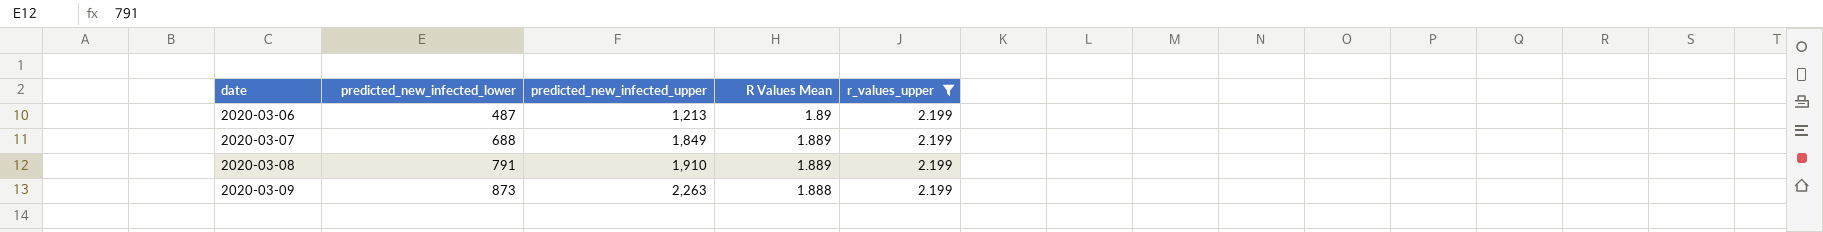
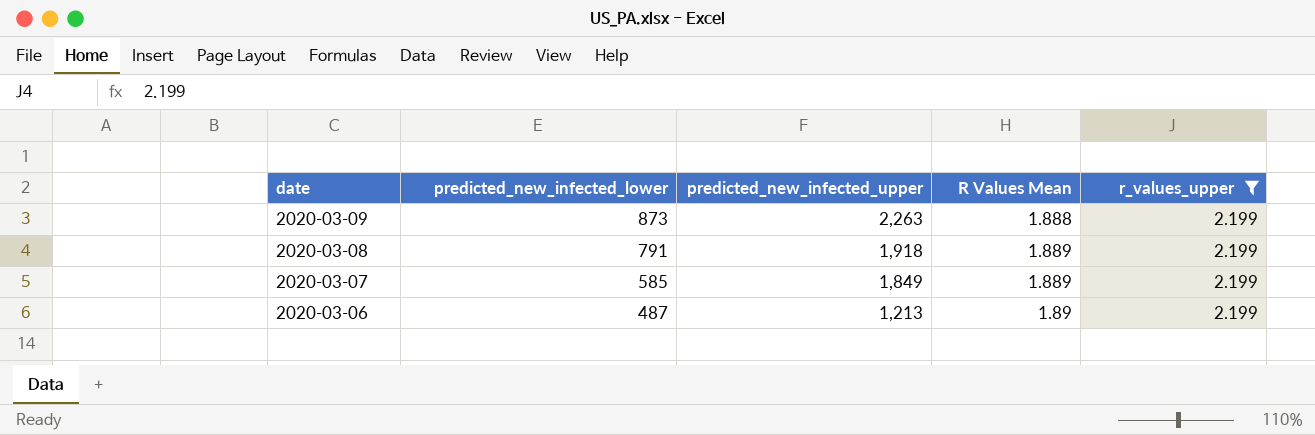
row order: date ascending -> date descending
2020-03-08 | predicted_new_infected_upper: 1,910 -> 1,918
2020-03-07 | predicted_new_infected_lower: 688 -> 585

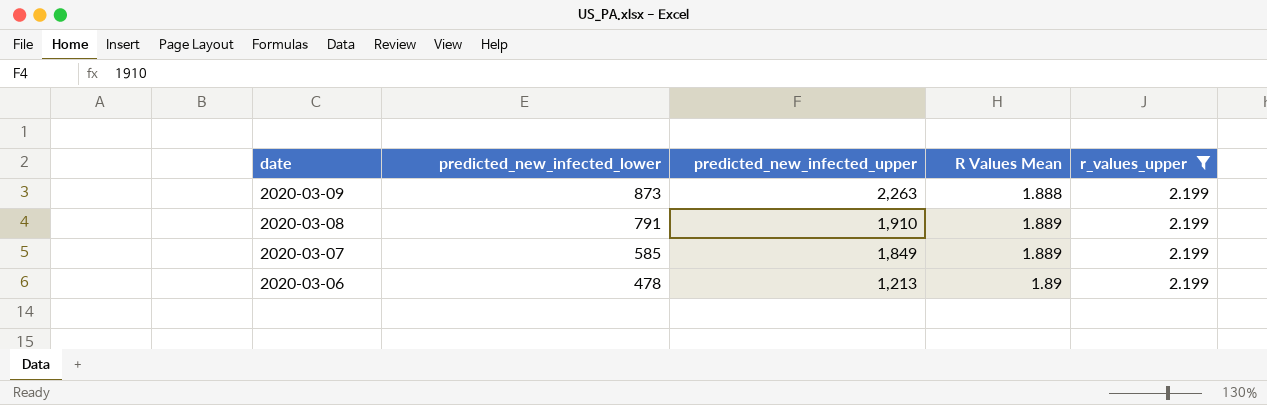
2020-03-08 | predicted_new_infected_upper: 1,918 -> 1,910
2020-03-06 | predicted_new_infected_lower: 487 -> 478

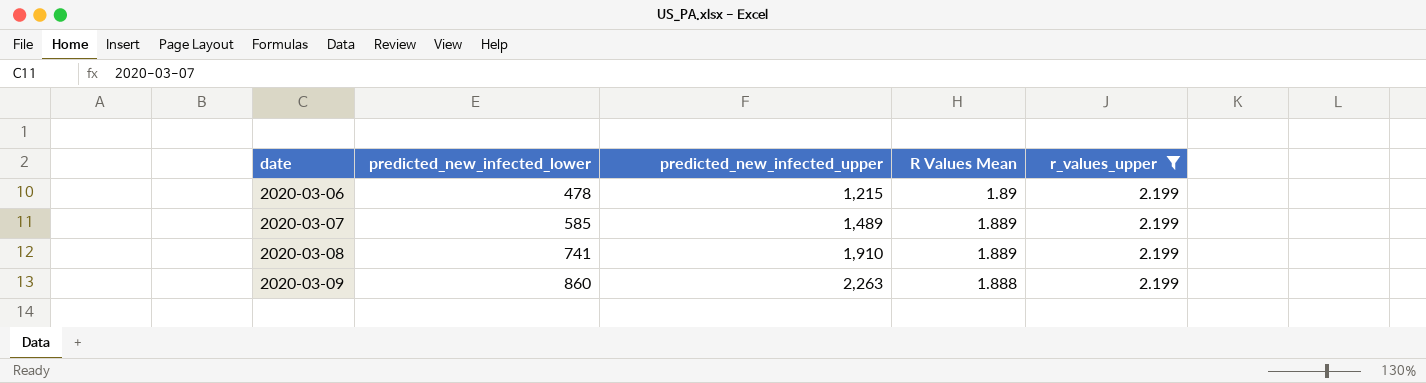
row order: date descending -> date ascending
2020-03-06 | predicted_new_infected_upper: 1,213 -> 1,215
2020-03-07 | predicted_new_infected_upper: 1,849 -> 1,489
2020-03-08 | predicted_new_infected_lower: 791 -> 741
2020-03-09 | predicted_new_infected_lower: 873 -> 860

